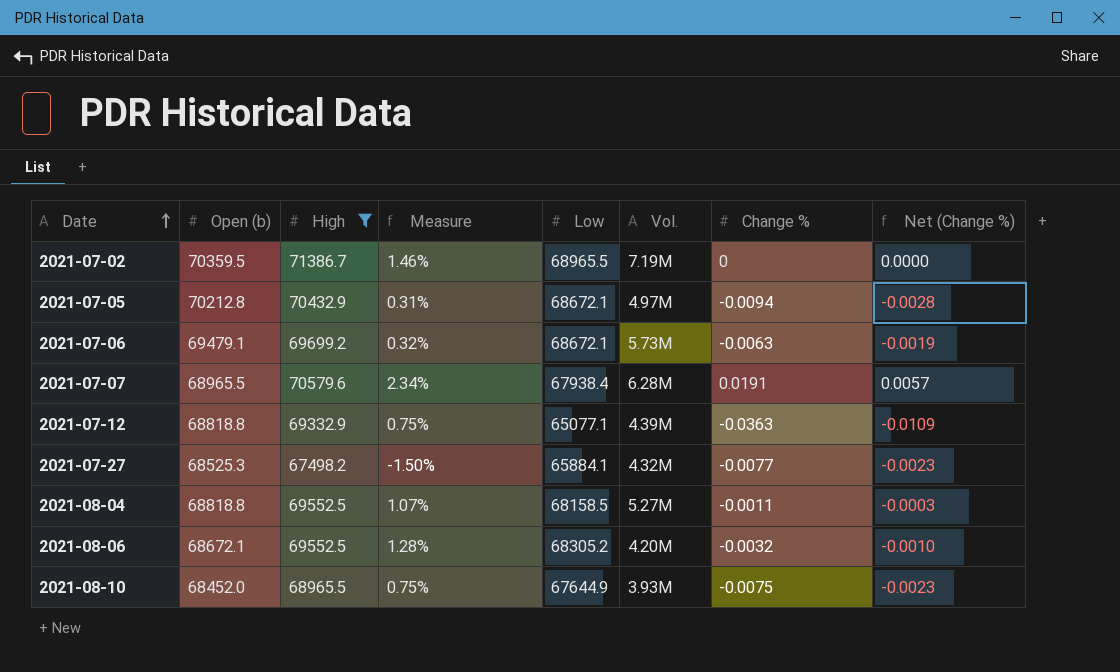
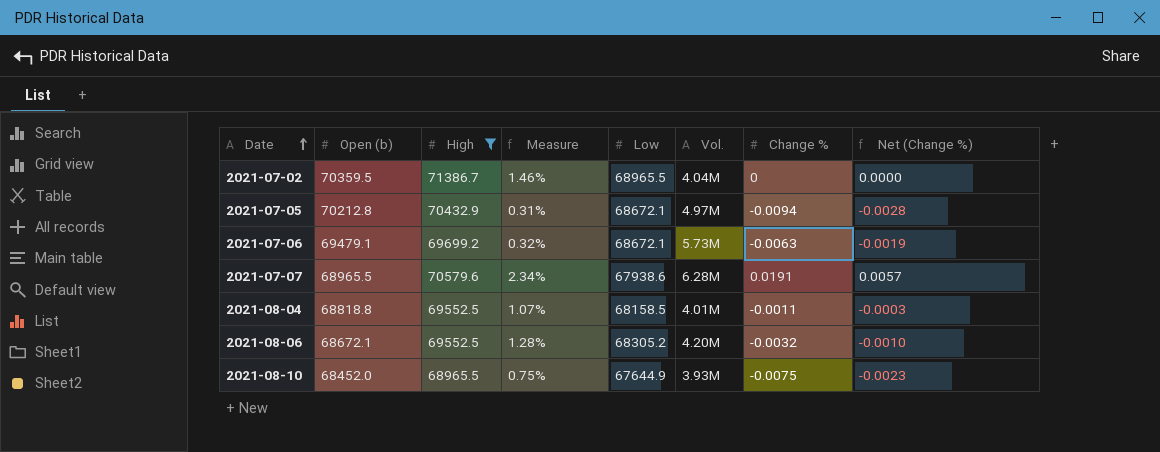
row 2021-07-12: 68818.8 | 69332.9 | 0.75% | 65077.1 | 4.39M | -0.0363 | -0.0109 -> none
row 2021-07-27: 68525.3 | 67498.2 | -1.50% | 65884.1 | 4.32M | -0.0077 | -0.0023 -> none
2021-07-02 | Vol.: 7.19M -> 4.04M
2021-07-07 | Low: 67938.4 -> 67938.6
2021-08-04 | Vol.: 5.27M -> 4.01M

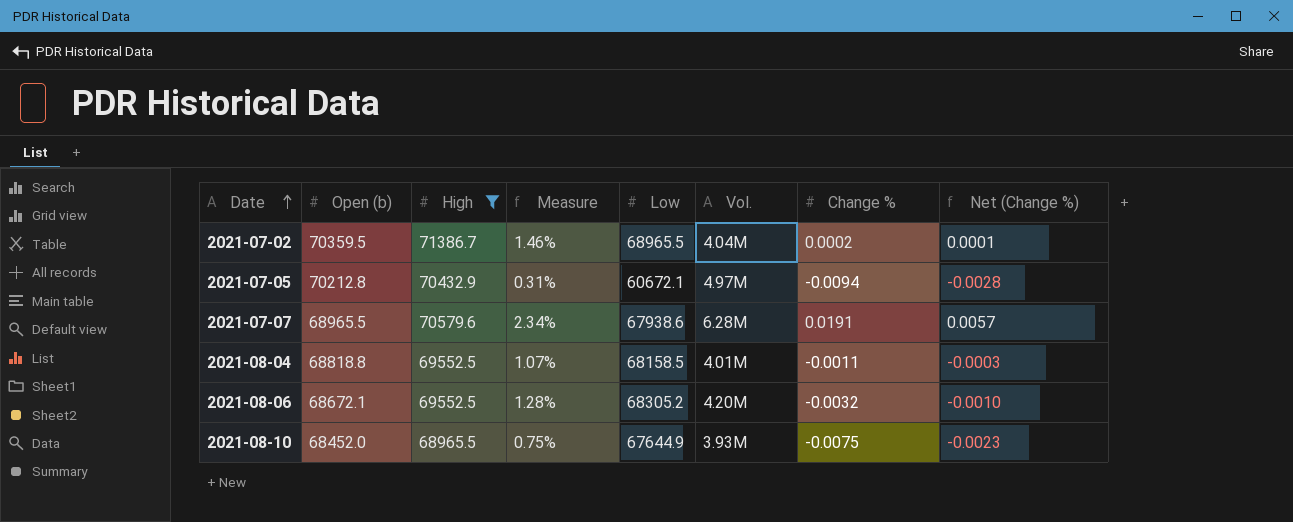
row 2021-07-06: 69479.1 | 69699.2 | 0.32% | 68672.1 | 5.73M | -0.0063 | -0.0019 -> none
2021-07-02 | Change %: 0 -> 0.0002
2021-07-02 | Net (Change %): 0.0000 -> 0.0001
2021-07-05 | Low: 68672.1 -> 60672.1

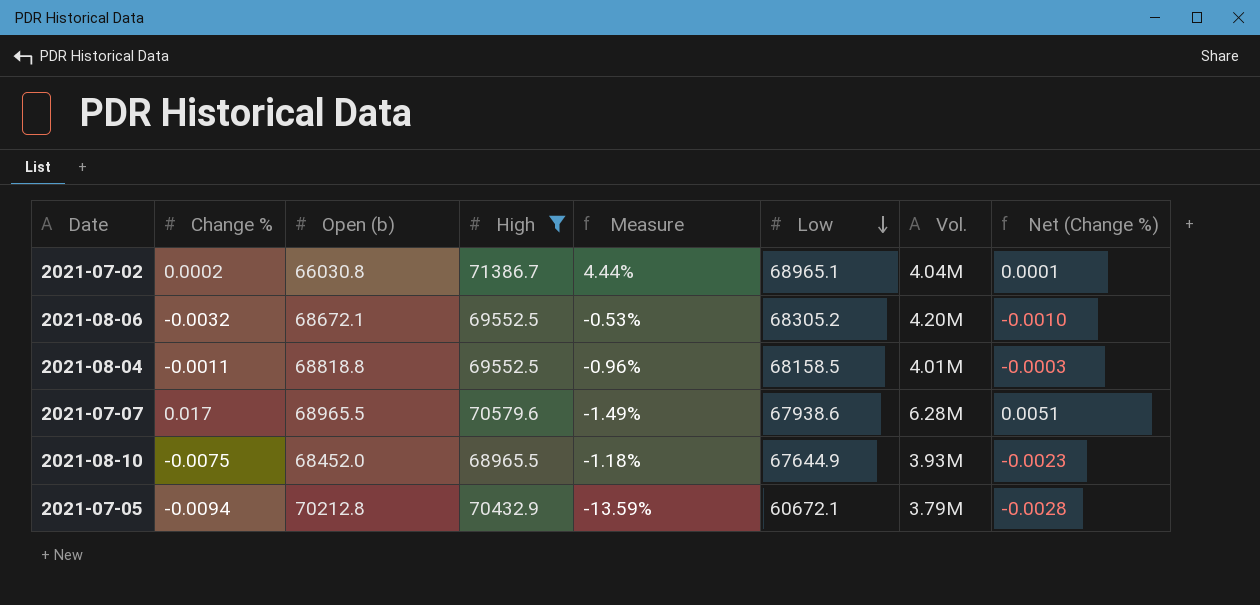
row order: Date ascending -> Low descending
column Change % | position: 7 -> 2
column Measure | formula: ([High] - [Open (b)]) / [Open (b)] -> ([Low] - [Open (b)]) / [Open (b)]
2021-07-02 | Open (b): 70359.5 -> 66030.8
2021-07-02 | Low: 68965.5 -> 68965.1
2021-07-07 | Change %: 0.0191 -> 0.017
2021-07-07 | Net (Change %): 0.0057 -> 0.0051
2021-07-05 | Vol.: 4.97M -> 3.79M

